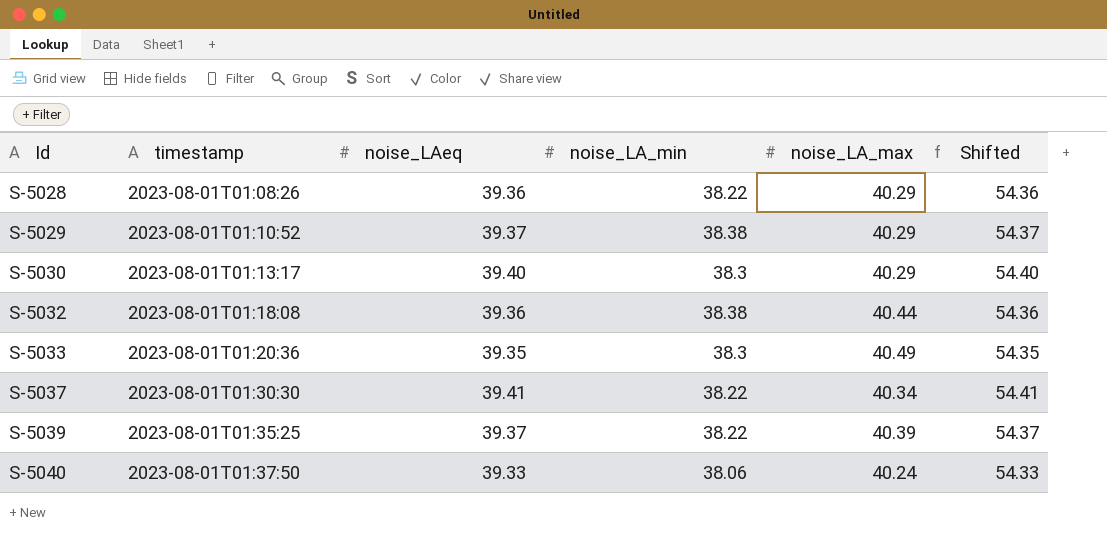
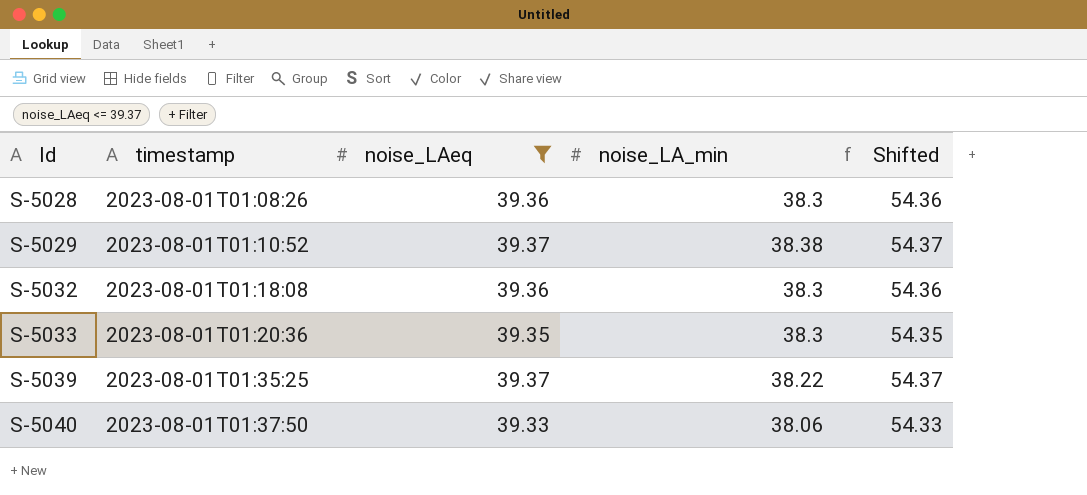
filter: none -> noise_LAeq <= 39.37
column noise_LA_max | position: 5 -> none
S-5028 | noise_LA_min: 38.22 -> 38.3
S-5032 | noise_LA_min: 38.38 -> 38.3

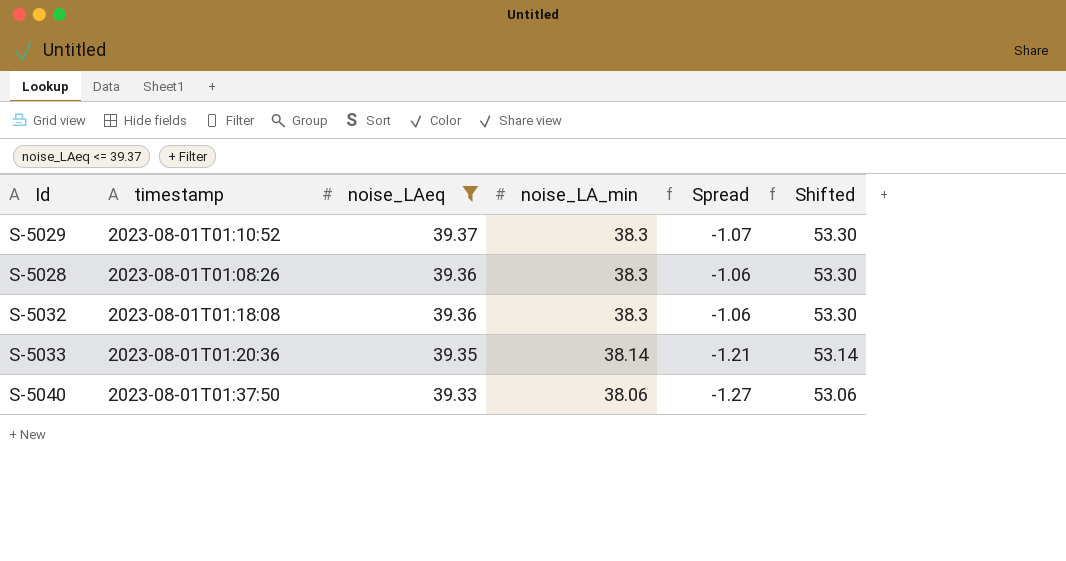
row order: Id ascending -> noise_LAeq descending
column Spread | formula: none -> [noise_LA_min] - [noise_LAeq]
column Shifted | formula: [noise_LAeq] + 15 -> [noise_LA_min] + 15
row S-5039: 2023-08-01T01:35:25 | 39.37 | 38.22 | 54.37 -> none
S-5029 | noise_LA_min: 38.38 -> 38.3
S-5033 | noise_LA_min: 38.3 -> 38.14

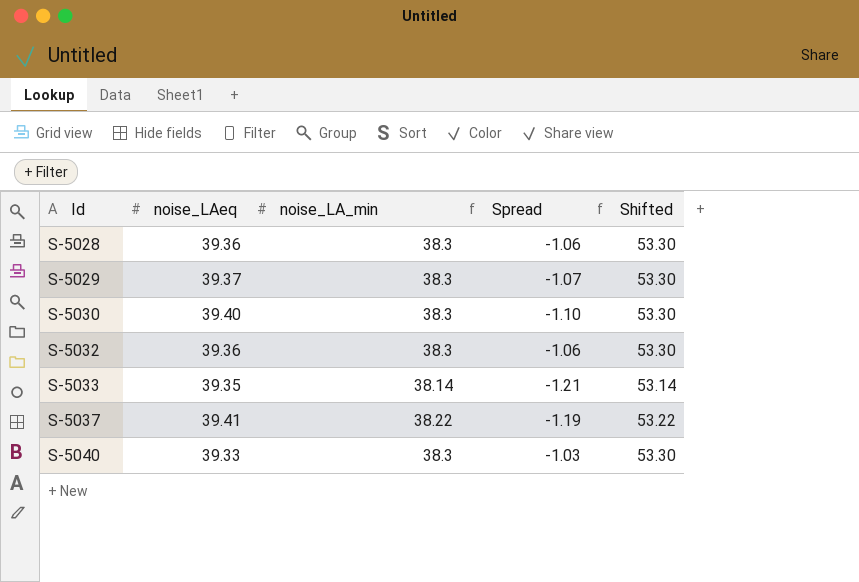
filter: noise_LAeq <= 39.37 -> none
row order: noise_LAeq descending -> Id ascending
column timestamp | position: 2 -> none
S-5040 | noise_LA_min: 38.06 -> 38.3
S-5040 | Spread: -1.27 -> -1.03
S-5040 | Shifted: 53.06 -> 53.30

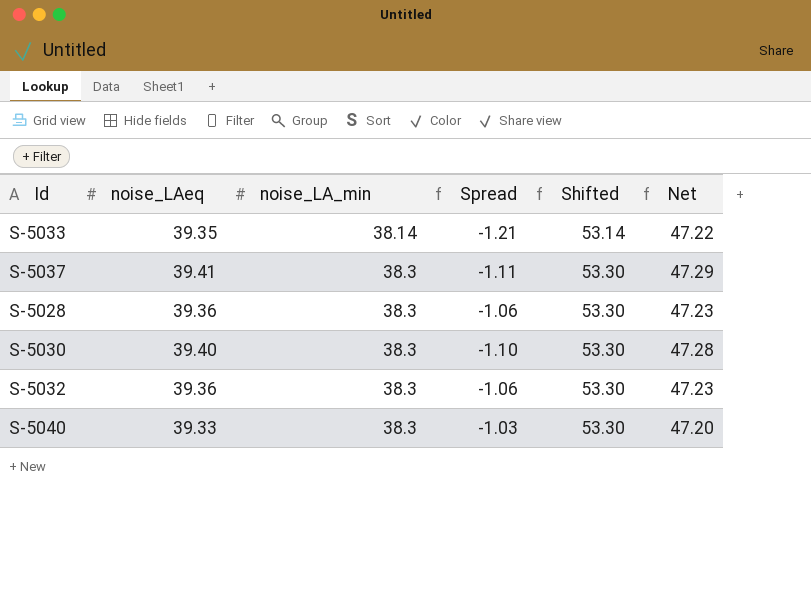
row order: Id ascending -> noise_LA_min ascending
column Net | formula: none -> [noise_LAeq] * 1.2
row S-5029: 39.37 | 38.3 | -1.07 | 53.30 -> none
S-5037 | noise_LA_min: 38.22 -> 38.3
S-5037 | Spread: -1.19 -> -1.11
S-5037 | Shifted: 53.22 -> 53.30

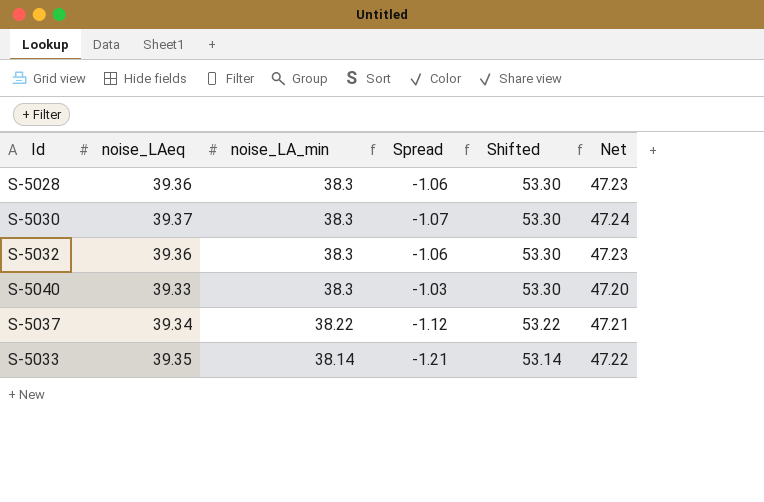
row order: noise_LA_min ascending -> noise_LA_min descending
S-5030 | noise_LAeq: 39.40 -> 39.37
S-5030 | Spread: -1.10 -> -1.07
S-5030 | Net: 47.28 -> 47.24
S-5037 | noise_LAeq: 39.41 -> 39.34
S-5037 | noise_LA_min: 38.3 -> 38.22
S-5037 | Spread: -1.11 -> -1.12
S-5037 | Shifted: 53.30 -> 53.22
S-5037 | Net: 47.29 -> 47.21

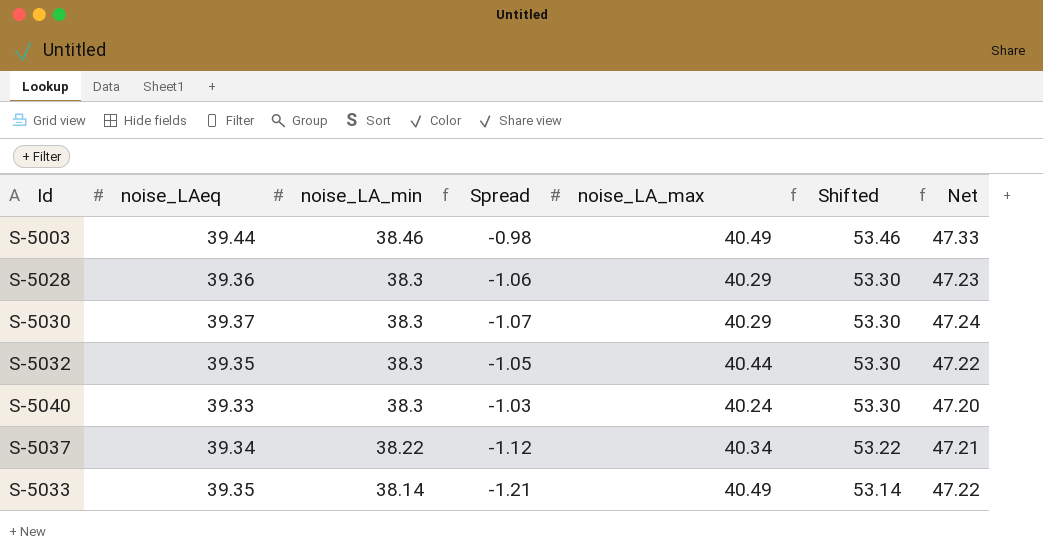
column noise_LA_max | position: none -> 5
row S-5003: none -> 39.44 | 38.46 | -0.98 | 40.49 | 53.46 | 47.33
S-5032 | noise_LAeq: 39.36 -> 39.35
S-5032 | Spread: -1.06 -> -1.05
S-5032 | Net: 47.23 -> 47.22

